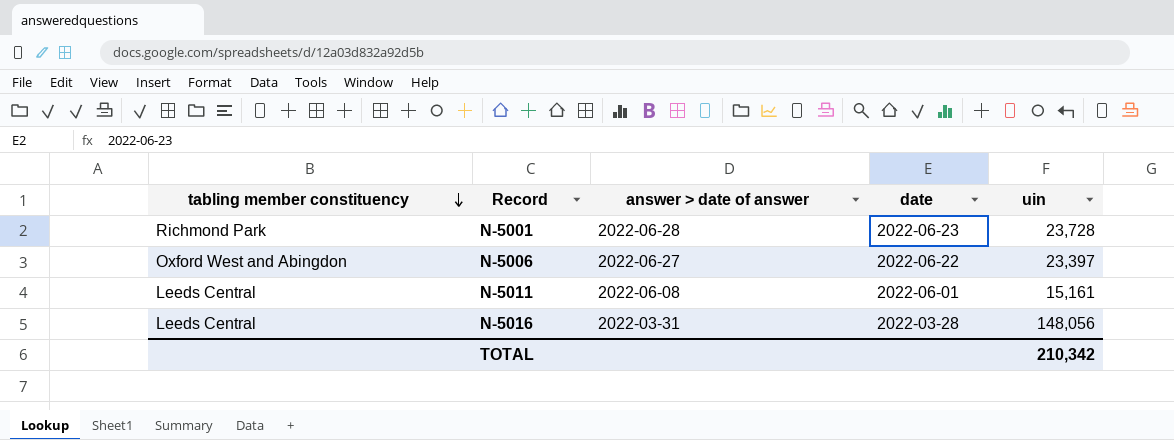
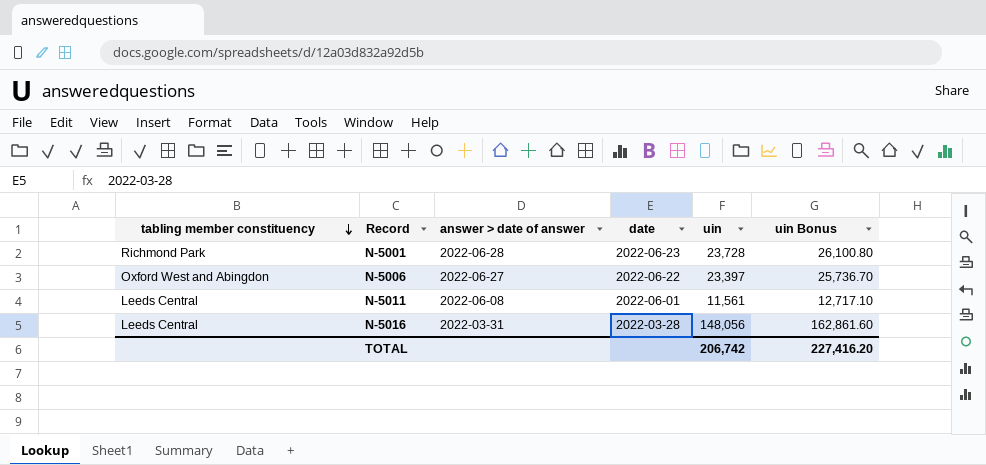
column uin Bonus | formula: none -> [uin] * 1.1
N-5011 | uin: 15,161 -> 11,561
TOTAL | uin: 210,342 -> 206,742

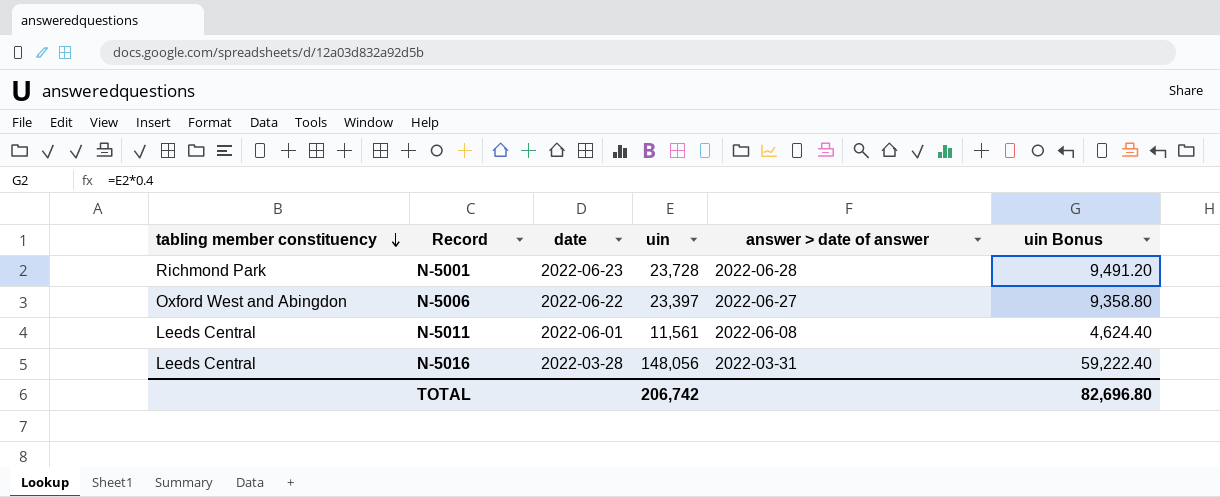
column answer > date of answer | position: 3 -> 5
column uin Bonus | formula: [uin] * 1.1 -> [uin] * 0.4
TOTAL | uin Bonus: 227,416.20 -> 82,696.80

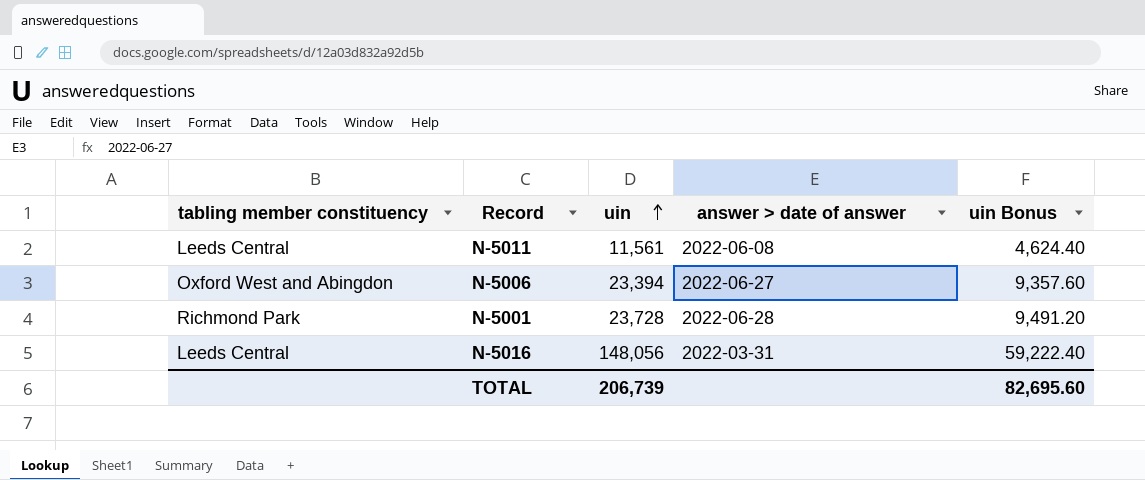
row order: tabling member constituency descending -> uin ascending
column date | position: 3 -> none
N-5006 | uin: 23,397 -> 23,394
N-5006 | uin Bonus: 9,358.80 -> 9,357.60
TOTAL | uin: 206,742 -> 206,739
TOTAL | uin Bonus: 82,696.80 -> 82,695.60

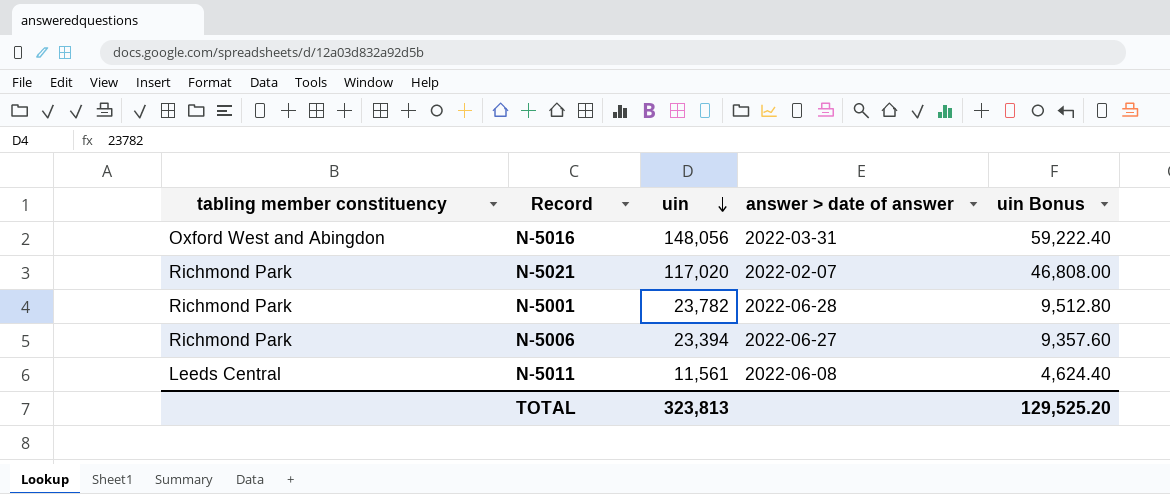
row order: uin ascending -> uin descending
N-5016 | tabling member constituency: Leeds Central -> Oxford West and Abingdon
row N-5021: none -> Richmond Park | 117,020 | 2022-02-07 | 46,808.00
N-5001 | uin: 23,728 -> 23,782
N-5001 | uin Bonus: 9,491.20 -> 9,512.80
N-5006 | tabling member constituency: Oxford West and Abingdon -> Richmond Park
TOTAL | uin: 206,739 -> 323,813
TOTAL | uin Bonus: 82,695.60 -> 129,525.20

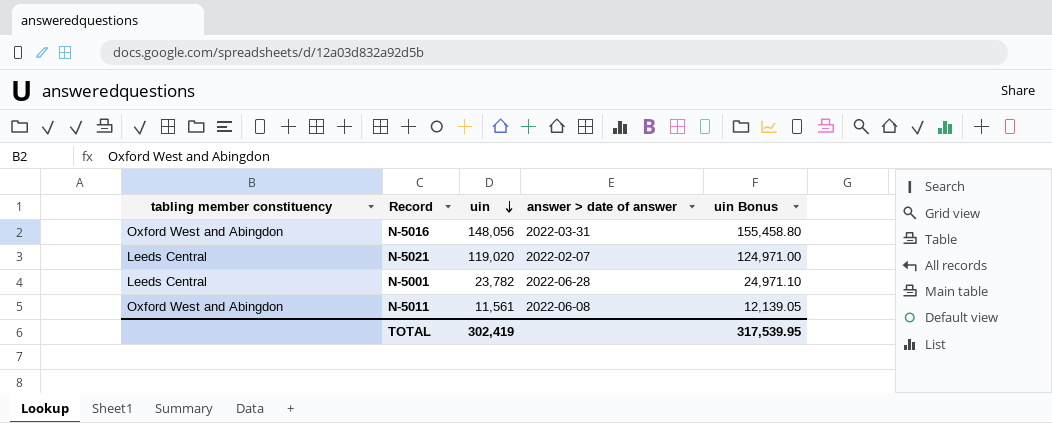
column uin Bonus | formula: [uin] * 0.4 -> [uin] * 1.05
row N-5006: Richmond Park | 23,394 | 2022-06-27 | 9,357.60 -> none
N-5021 | tabling member constituency: Richmond Park -> Leeds Central
N-5021 | uin: 117,020 -> 119,020
N-5001 | tabling member constituency: Richmond Park -> Leeds Central
N-5011 | tabling member constituency: Leeds Central -> Oxford West and Abingdon
TOTAL | uin: 323,813 -> 302,419
TOTAL | uin Bonus: 129,525.20 -> 317,539.95

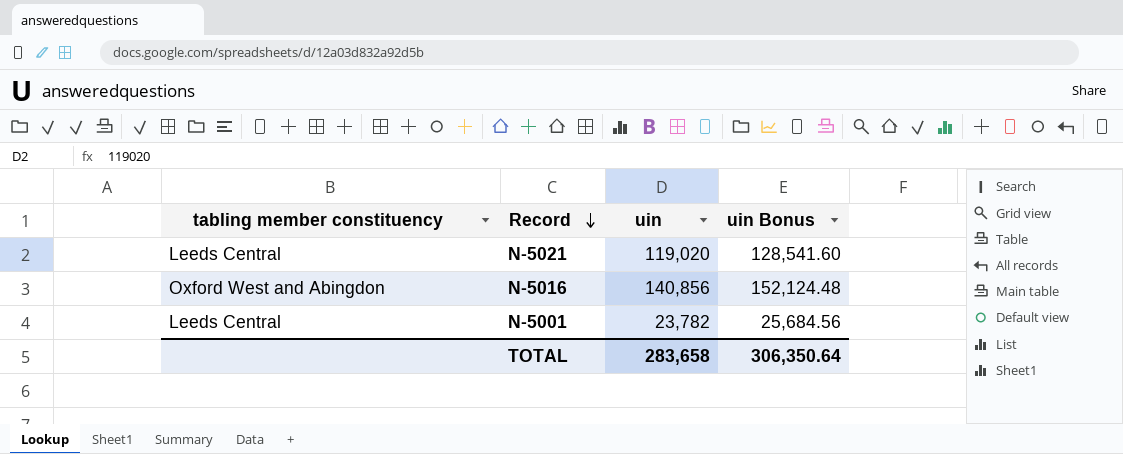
row order: uin descending -> Record descending
column answer > date of answer | position: 4 -> none
column uin Bonus | formula: [uin] * 1.05 -> [uin] * 1.08
row N-5011: Oxford West and Abingdon | 11,561 | 2022-06-08 | 12,139.05 -> none
N-5016 | uin: 148,056 -> 140,856
TOTAL | uin: 302,419 -> 283,658
TOTAL | uin Bonus: 317,539.95 -> 306,350.64

